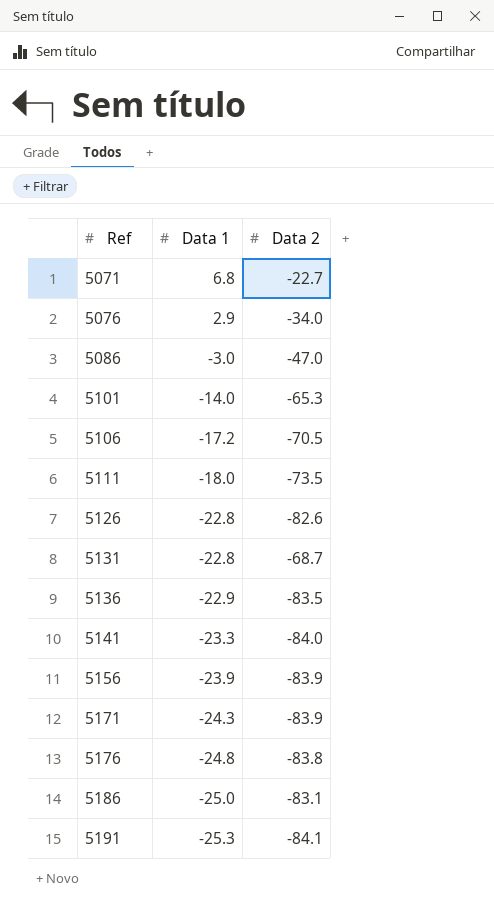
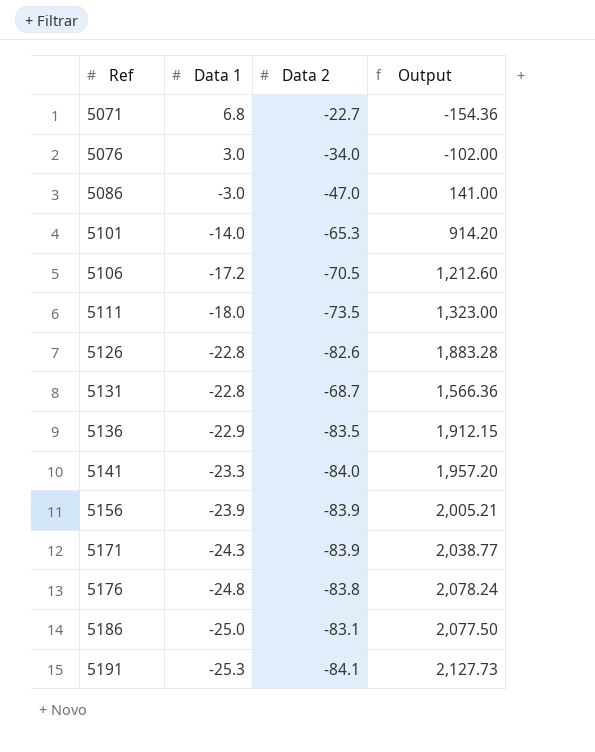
column Output | formula: none -> [Data 1] * [Data 2]
5076 | Data 1: 2.9 -> 3.0

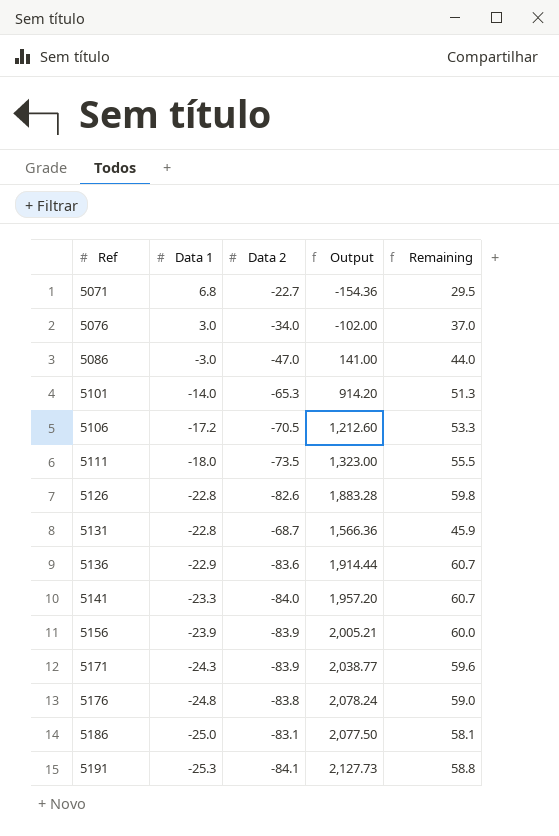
column Remaining | formula: none -> [Data 1] - [Data 2]
5136 | Data 2: -83.5 -> -83.6
5136 | Output: 1,912.15 -> 1,914.44

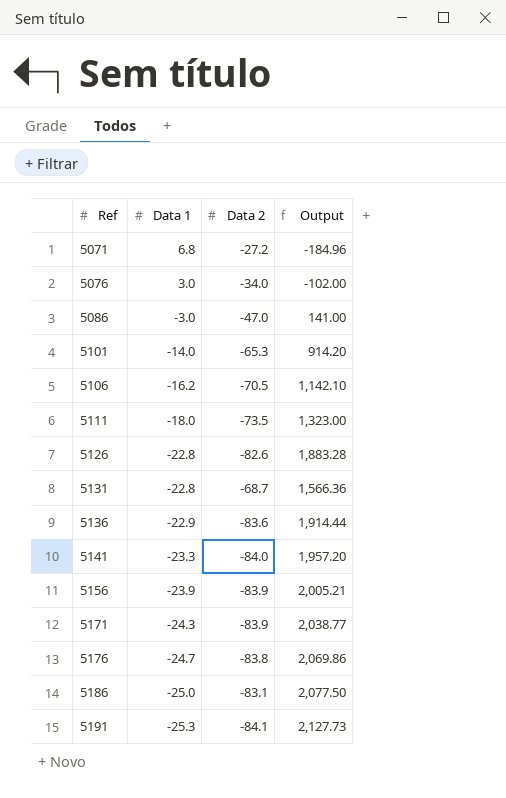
column Remaining | formula: [Data 1] - [Data 2] -> none
5071 | Data 2: -22.7 -> -27.2
5071 | Output: -154.36 -> -184.96
5106 | Data 1: -17.2 -> -16.2
5106 | Output: 1,212.60 -> 1,142.10
5176 | Data 1: -24.8 -> -24.7
5176 | Output: 2,078.24 -> 2,069.86

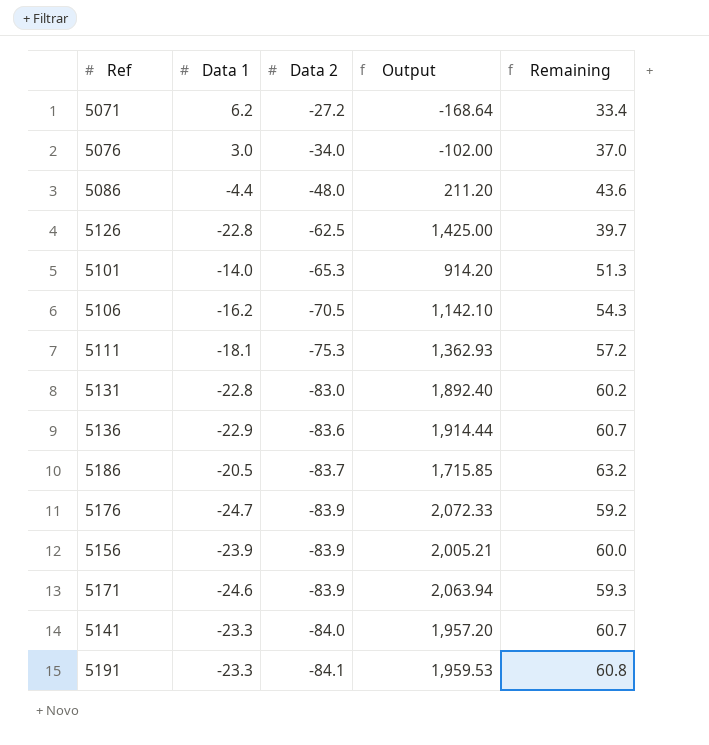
row order: Ref ascending -> Data 2 descending
column Remaining | formula: none -> [Data 1] - [Data 2]
5071 | Data 1: 6.8 -> 6.2
5071 | Output: -184.96 -> -168.64
5086 | Data 1: -3.0 -> -4.4
5086 | Data 2: -47.0 -> -48.0
5086 | Output: 141.00 -> 211.20
5126 | Data 2: -82.6 -> -62.5
5126 | Output: 1,883.28 -> 1,425.00
5111 | Data 1: -18.0 -> -18.1
5111 | Data 2: -73.5 -> -75.3
5111 | Output: 1,323.00 -> 1,362.93
5131 | Data 2: -68.7 -> -83.0
5131 | Output: 1,566.36 -> 1,892.40
5186 | Data 1: -25.0 -> -20.5
5186 | Data 2: -83.1 -> -83.7
5186 | Output: 2,077.50 -> 1,715.85
5176 | Data 2: -83.8 -> -83.9
5176 | Output: 2,069.86 -> 2,072.33
5171 | Data 1: -24.3 -> -24.6
5171 | Output: 2,038.77 -> 2,063.94
5191 | Data 1: -25.3 -> -23.3
5191 | Output: 2,127.73 -> 1,959.53

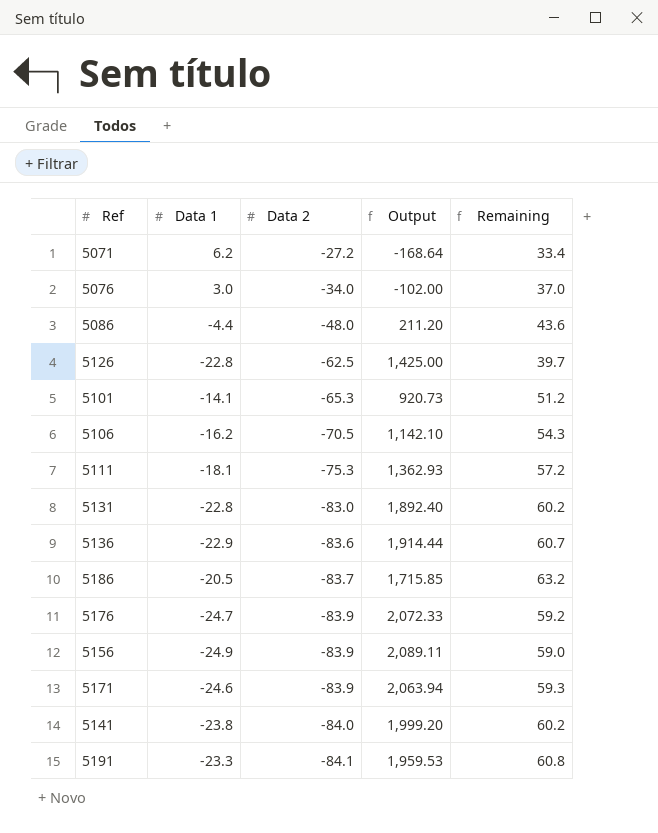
5101 | Data 1: -14.0 -> -14.1
5101 | Output: 914.20 -> 920.73
5101 | Remaining: 51.3 -> 51.2
5156 | Data 1: -23.9 -> -24.9
5156 | Output: 2,005.21 -> 2,089.11
5156 | Remaining: 60.0 -> 59.0
5141 | Data 1: -23.3 -> -23.8
5141 | Output: 1,957.20 -> 1,999.20
5141 | Remaining: 60.7 -> 60.2

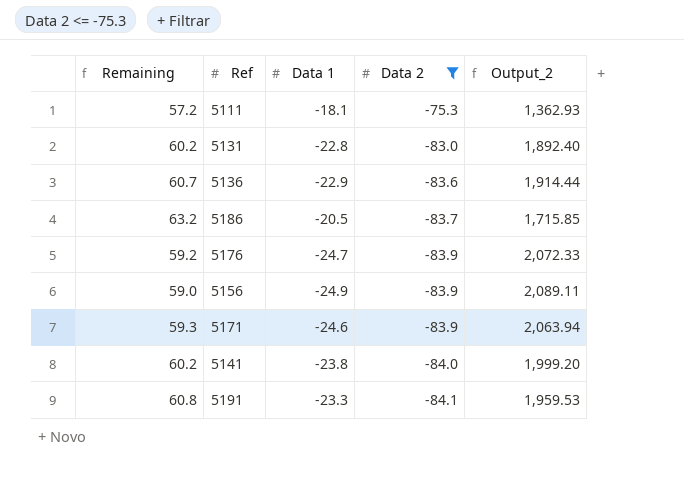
filter: none -> Data 2 <= -75.3
column Remaining | position: 5 -> 1
column name: Output -> Output_2

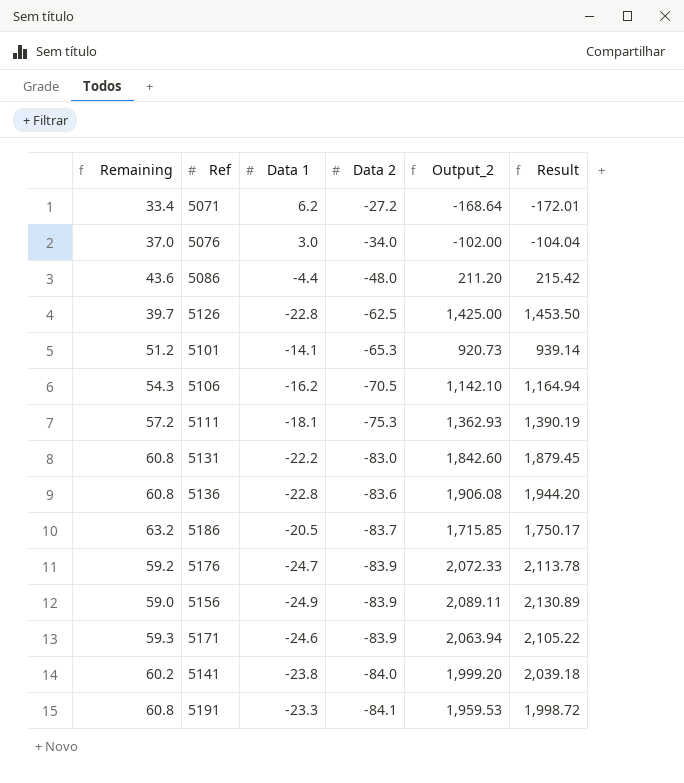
filter: Data 2 <= -75.3 -> none
column Result | formula: none -> [Output_2] * 1.02
5131 | Remaining: 60.2 -> 60.8
5131 | Data 1: -22.8 -> -22.2
5131 | Output_2: 1,892.40 -> 1,842.60
5136 | Remaining: 60.7 -> 60.8
5136 | Data 1: -22.9 -> -22.8
5136 | Output_2: 1,914.44 -> 1,906.08

